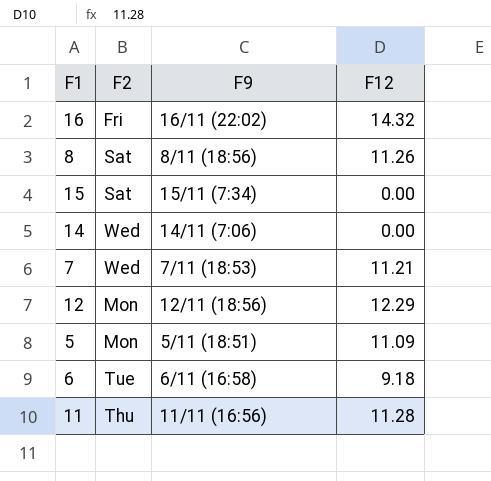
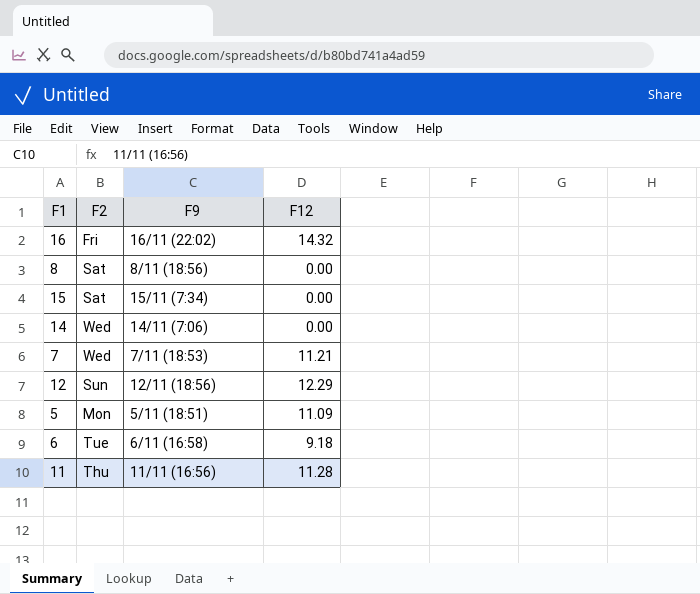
8 | F12: 11.26 -> 0.00
12 | F2: Mon -> Sun

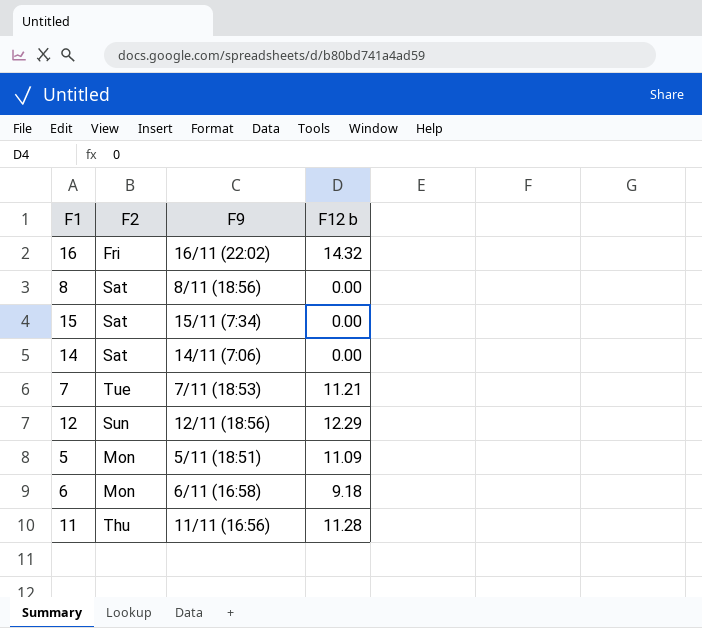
column name: F12 -> F12 b
14 | F2: Wed -> Sat
7 | F2: Wed -> Tue
6 | F2: Tue -> Mon

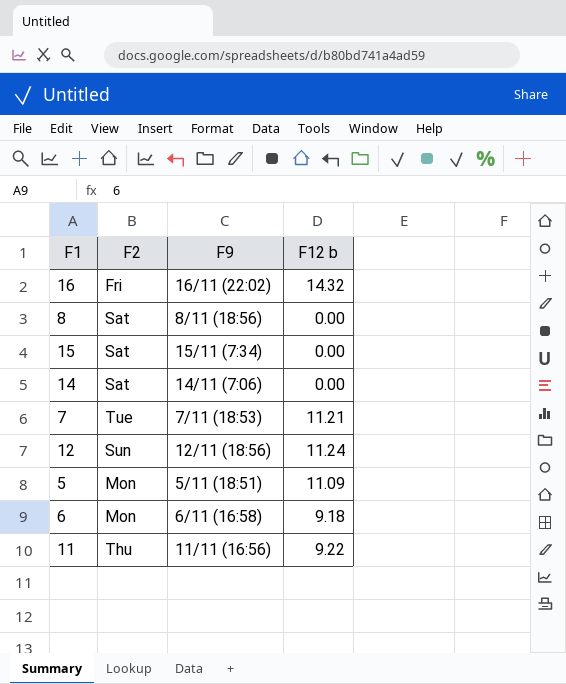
12 | F12 b: 12.29 -> 11.24
11 | F12 b: 11.28 -> 9.22

